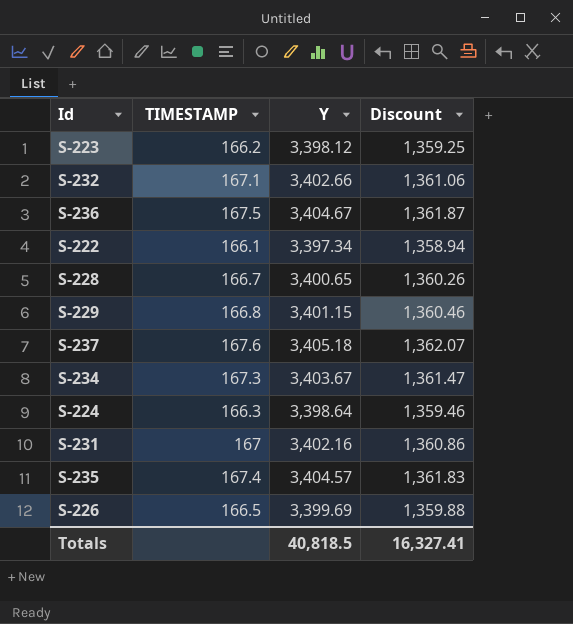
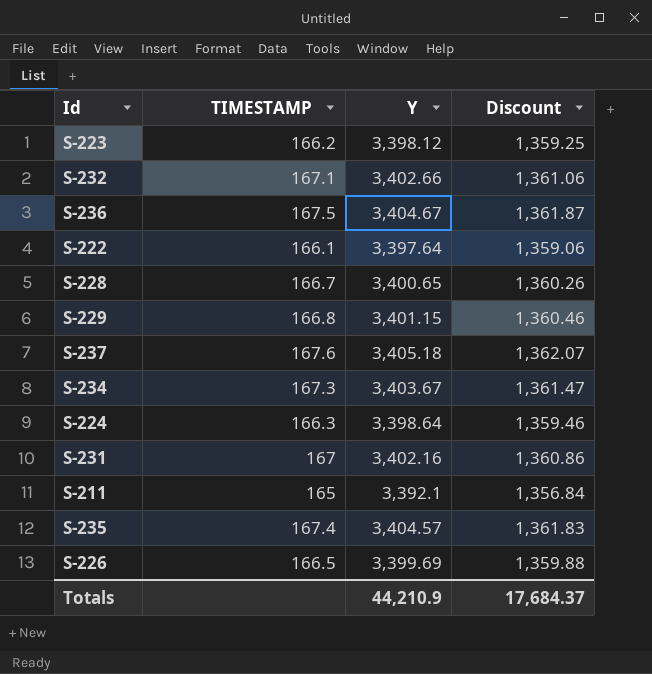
S-222 | Y: 3,397.34 -> 3,397.64
S-222 | Discount: 1,358.94 -> 1,359.06
row S-211: none -> 165 | 3,392.1 | 1,356.84
Totals | Y: 40,818.5 -> 44,210.9
Totals | Discount: 16,327.41 -> 17,684.37

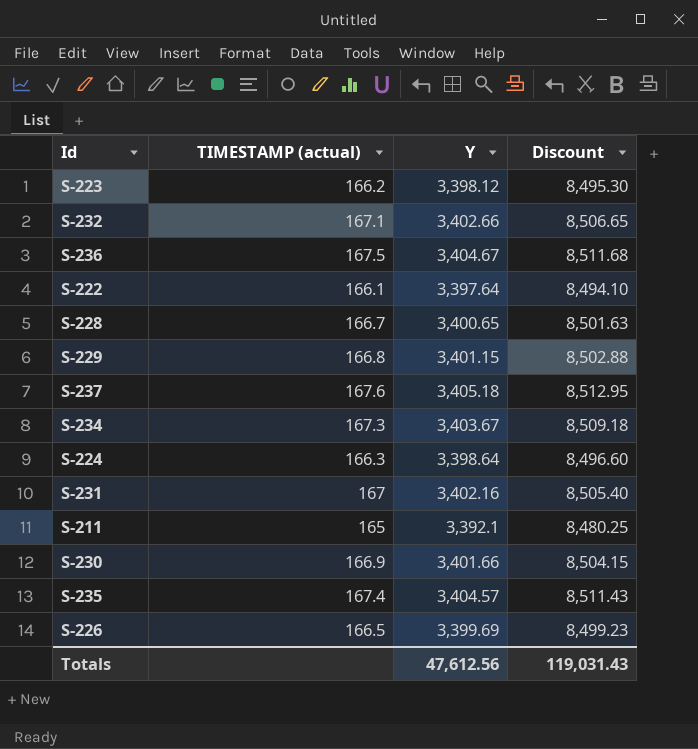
column name: TIMESTAMP -> TIMESTAMP (actual)
column Discount | formula: [Y] * 0.4 -> [Y] * 2.5
row S-230: none -> 166.9 | 3,401.66 | 8,504.15
Totals | Y: 44,210.9 -> 47,612.56
Totals | Discount: 17,684.37 -> 119,031.43

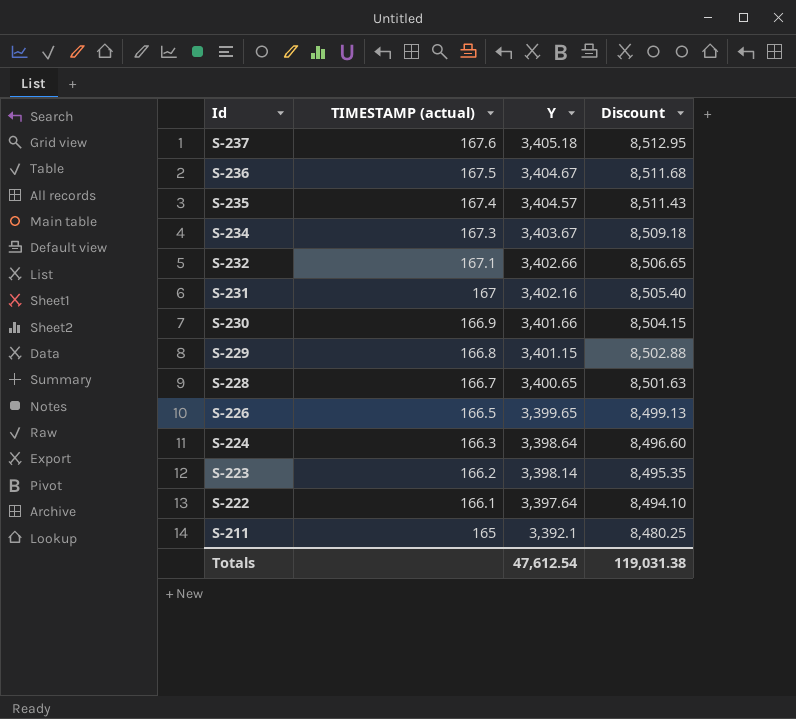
row order: none -> Id descending
S-226 | Y: 3,399.69 -> 3,399.65
S-226 | Discount: 8,499.23 -> 8,499.13
S-223 | Y: 3,398.12 -> 3,398.14
S-223 | Discount: 8,495.30 -> 8,495.35
Totals | Y: 47,612.56 -> 47,612.54
Totals | Discount: 119,031.43 -> 119,031.38

